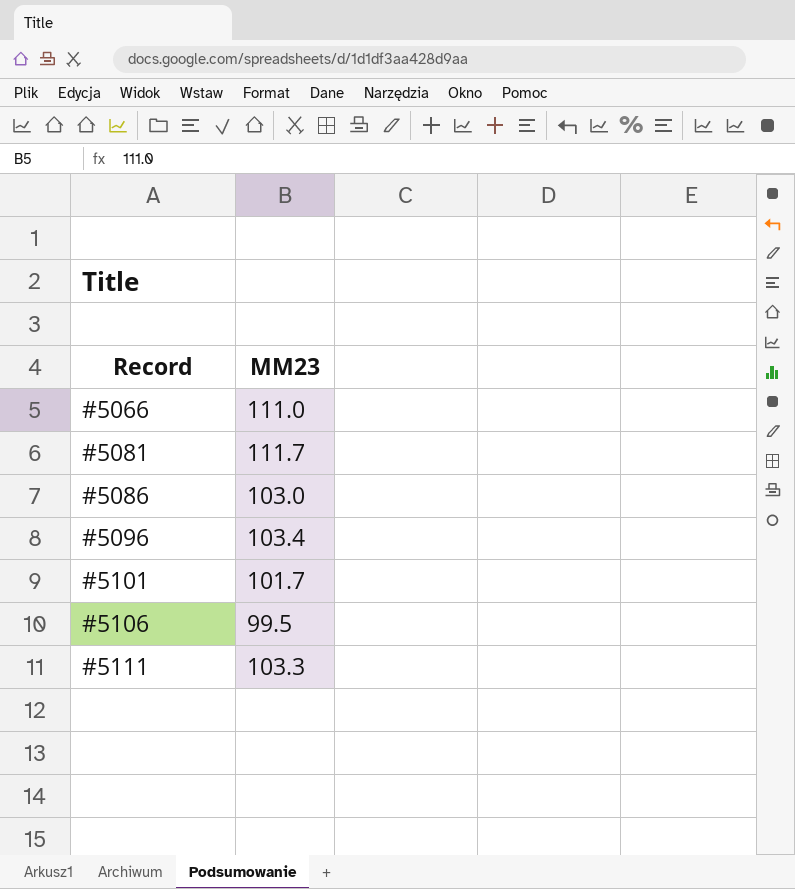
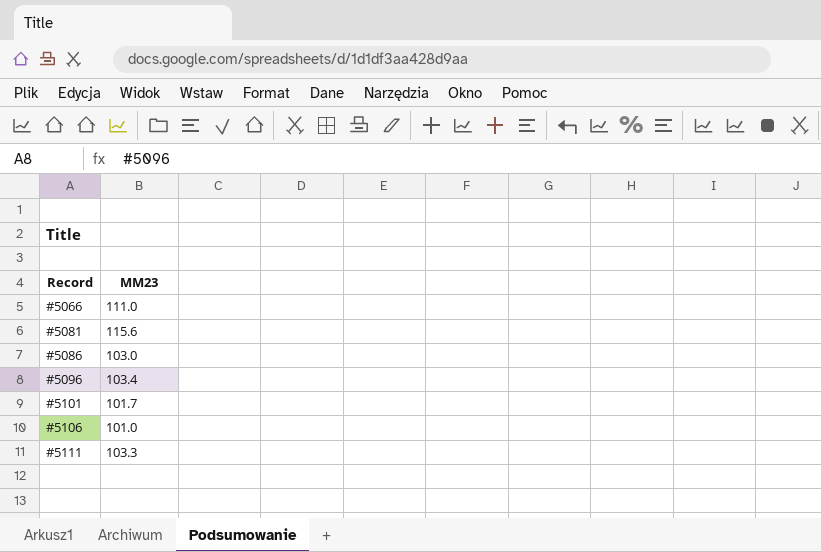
#5081 | MM23: 111.7 -> 115.6
#5106 | MM23: 99.5 -> 101.0

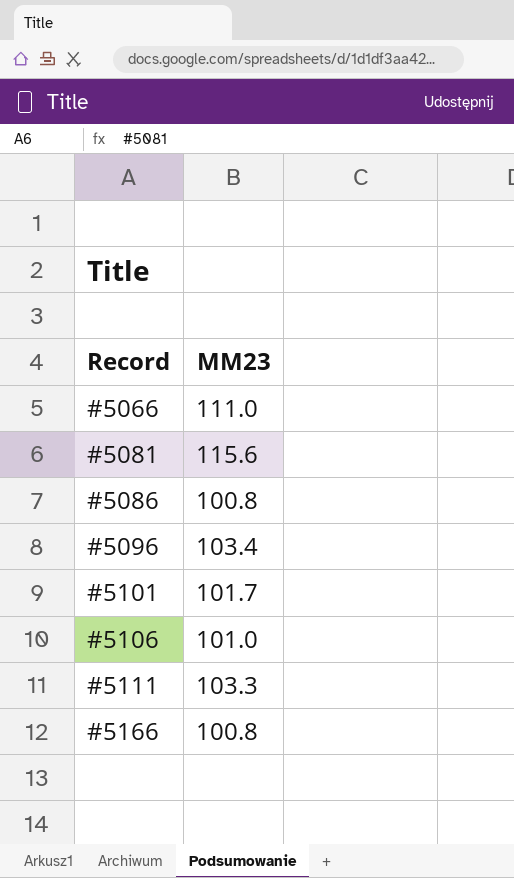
#5086 | MM23: 103.0 -> 100.8
row #5166: none -> 100.8

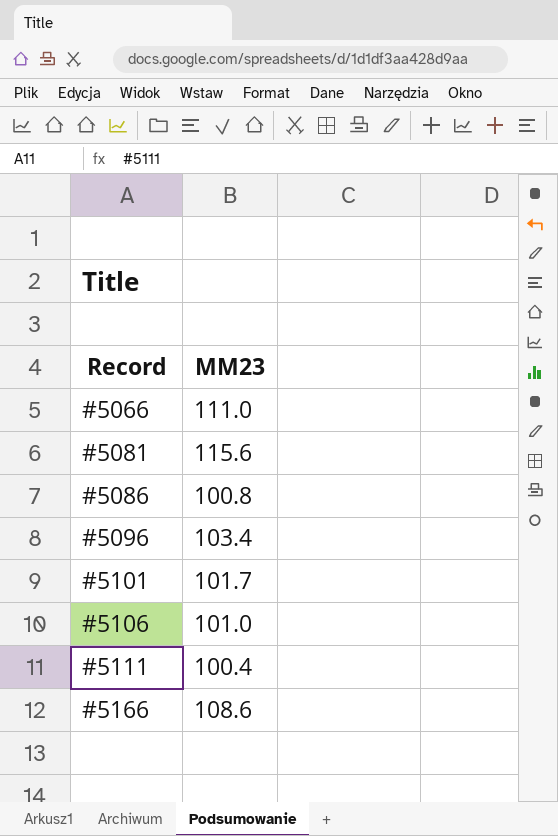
#5111 | MM23: 103.3 -> 100.4
#5166 | MM23: 100.8 -> 108.6

